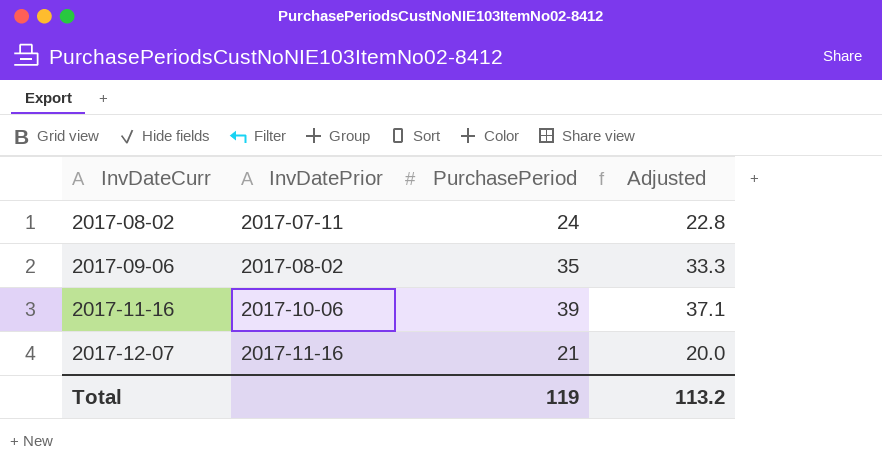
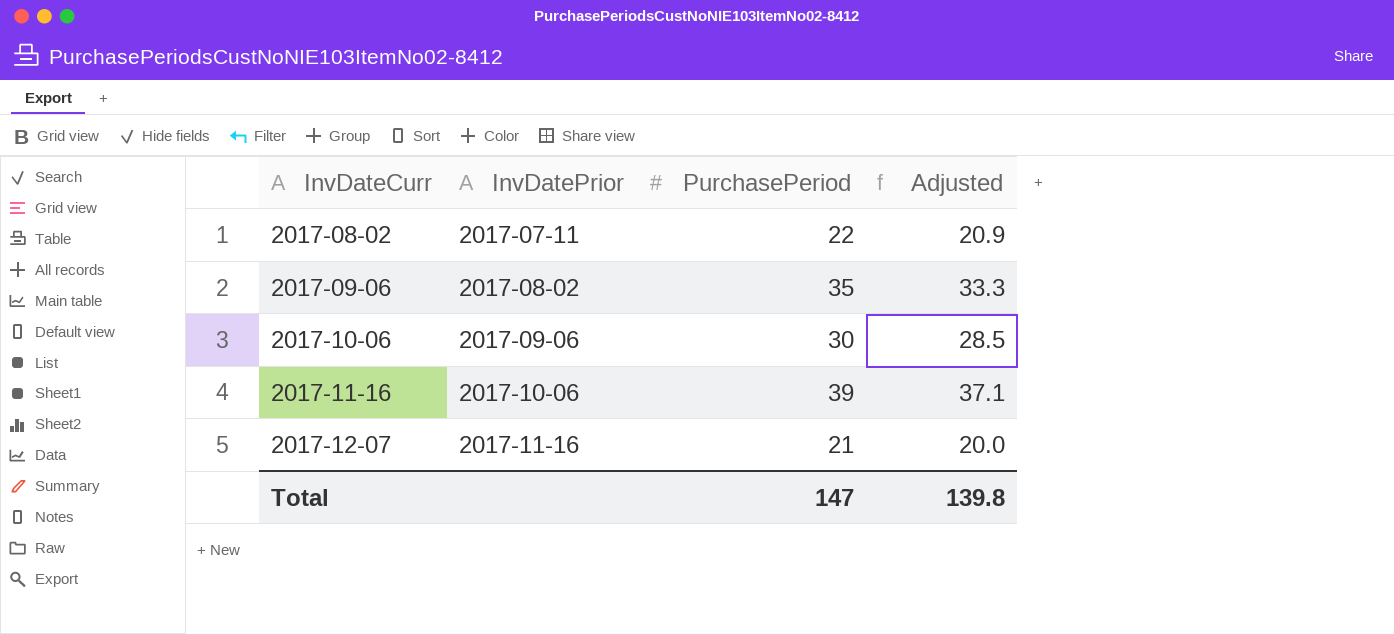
2017-08-02 | PurchasePeriod: 24 -> 22
2017-08-02 | Adjusted: 22.8 -> 20.9
row 2017-10-06: none -> 2017-09-06 | 30 | 28.5
Total | PurchasePeriod: 119 -> 147
Total | Adjusted: 113.2 -> 139.8

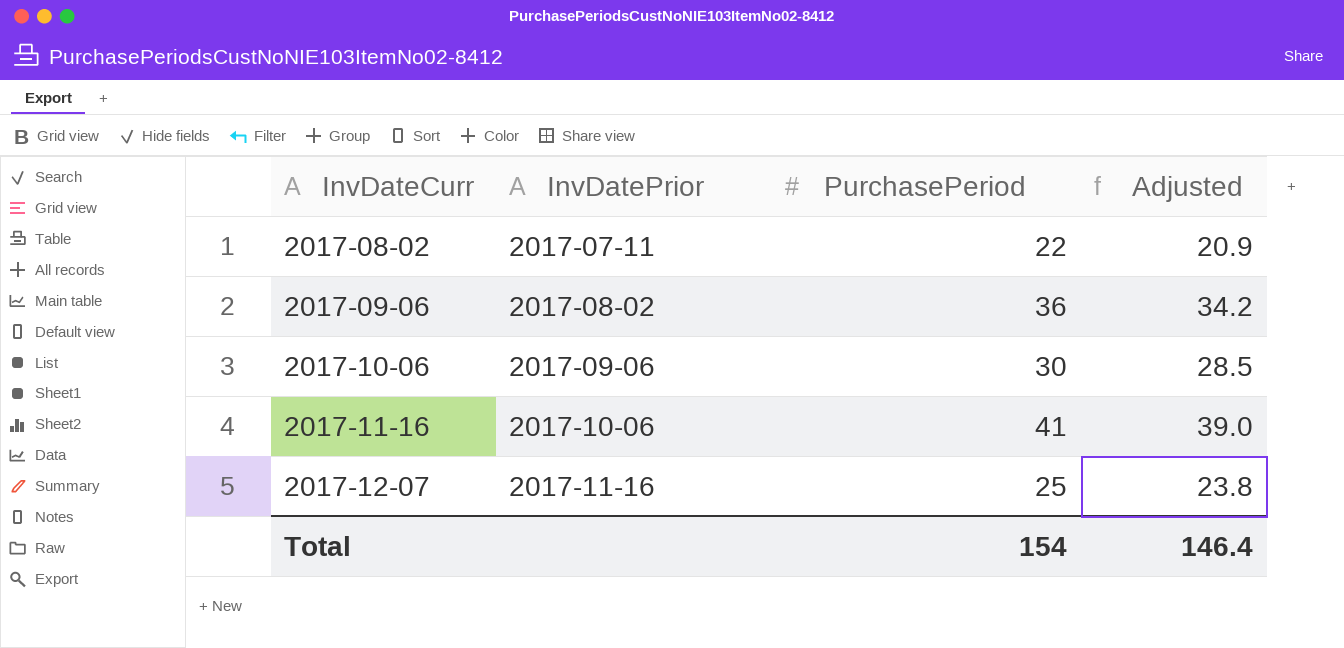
2017-09-06 | PurchasePeriod: 35 -> 36
2017-09-06 | Adjusted: 33.3 -> 34.2
2017-11-16 | PurchasePeriod: 39 -> 41
2017-11-16 | Adjusted: 37.1 -> 39.0
2017-12-07 | PurchasePeriod: 21 -> 25
2017-12-07 | Adjusted: 20.0 -> 23.8
Total | PurchasePeriod: 147 -> 154
Total | Adjusted: 139.8 -> 146.4

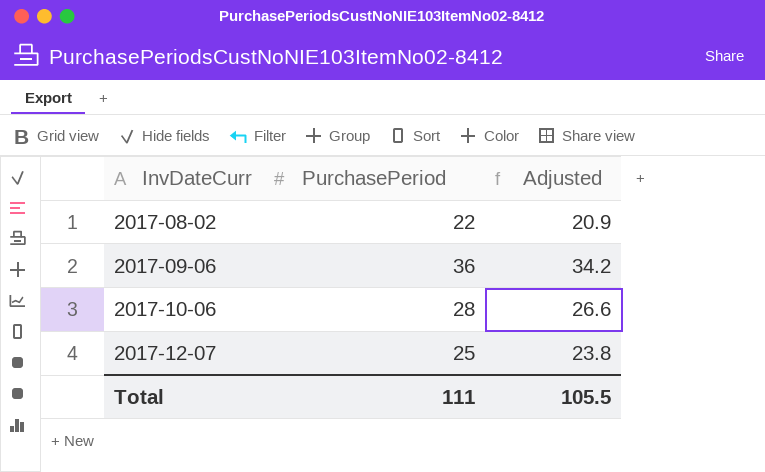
column InvDatePrior | position: 2 -> none
row 2017-11-16: 2017-10-06 | 41 | 39.0 -> none
2017-10-06 | PurchasePeriod: 30 -> 28
2017-10-06 | Adjusted: 28.5 -> 26.6
Total | PurchasePeriod: 154 -> 111
Total | Adjusted: 146.4 -> 105.5

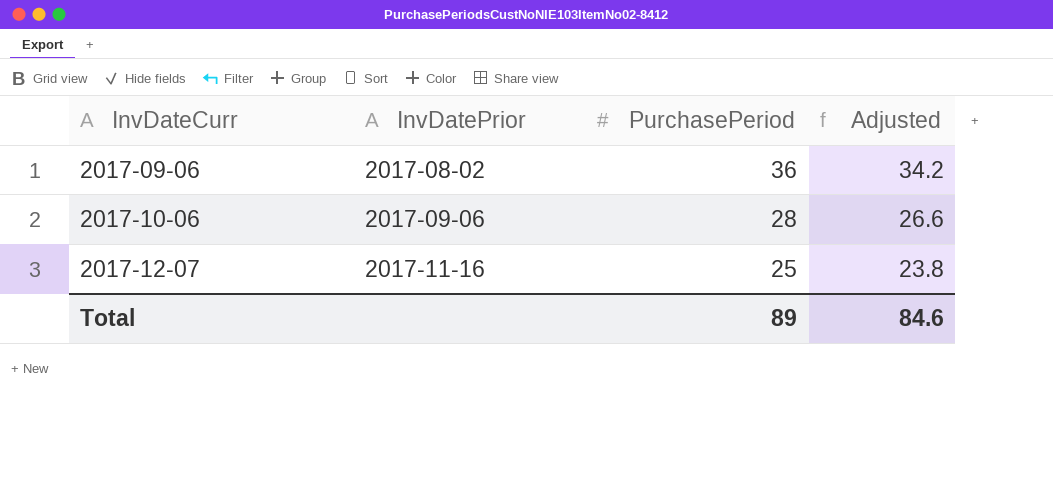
column InvDatePrior | position: none -> 2
row 2017-08-02: 22 | 20.9 -> none
Total | PurchasePeriod: 111 -> 89
Total | Adjusted: 105.5 -> 84.6

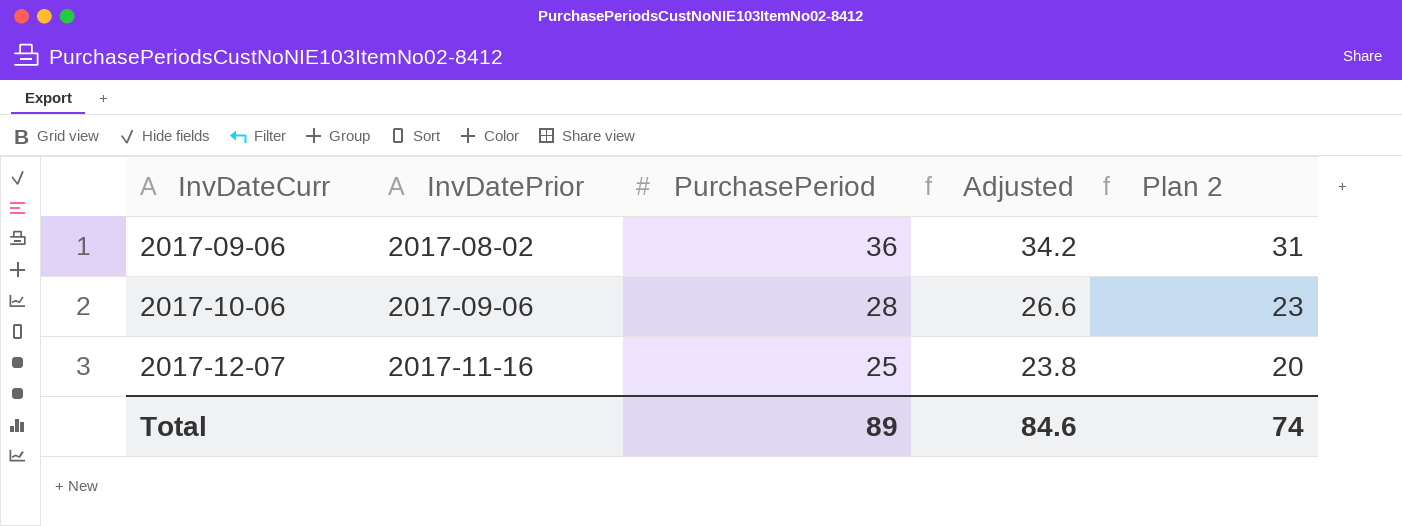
column Plan 2 | formula: none -> [PurchasePeriod] - 5

